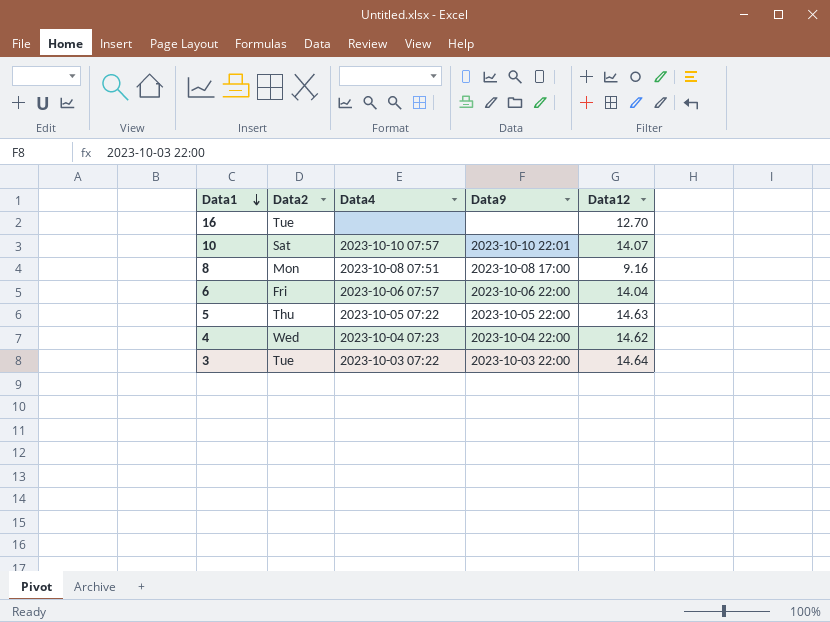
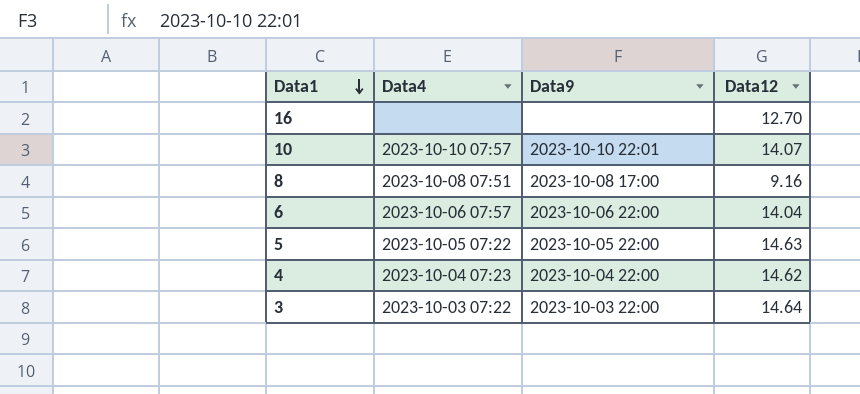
column Data2 | position: 2 -> none

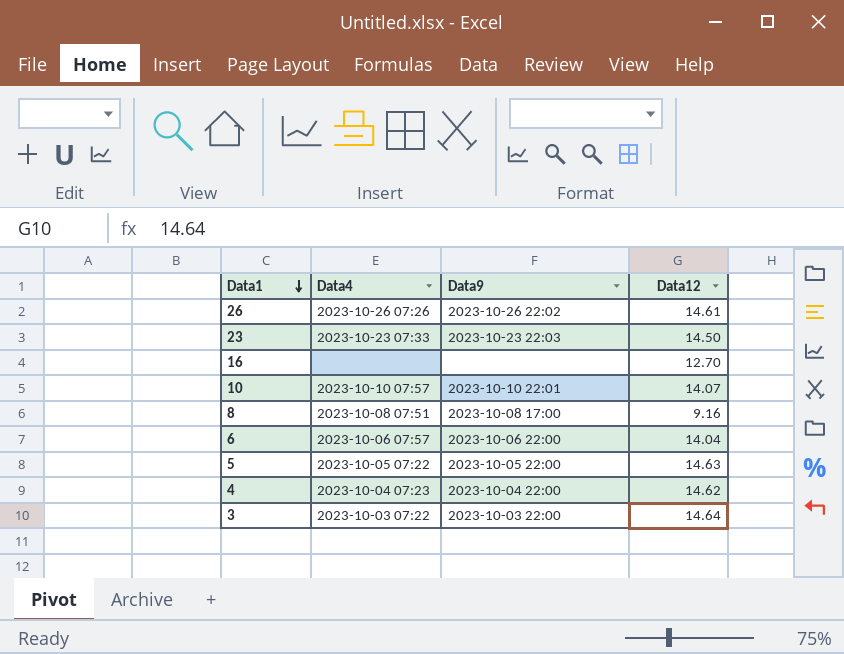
row 26: none -> 2023-10-26 07:26 | 2023-10-26 22:02 | 14.61
row 23: none -> 2023-10-23 07:33 | 2023-10-23 22:03 | 14.50

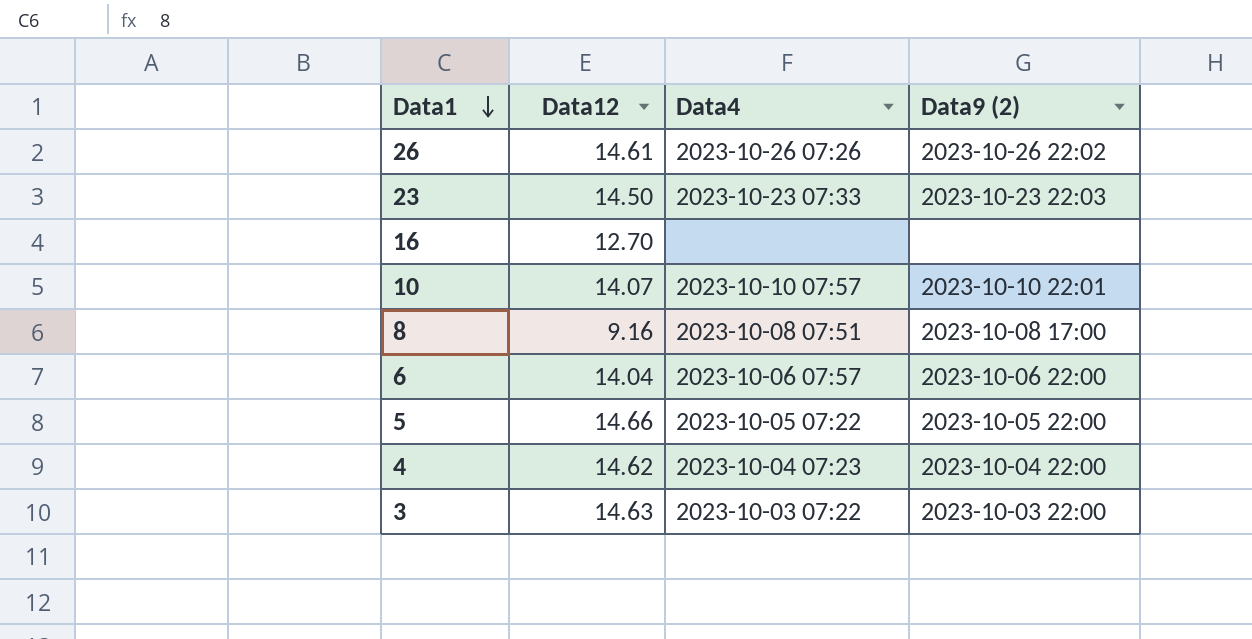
column Data12 | position: 4 -> 2
column name: Data9 -> Data9 (2)
5 | Data12: 14.63 -> 14.66
3 | Data12: 14.64 -> 14.63

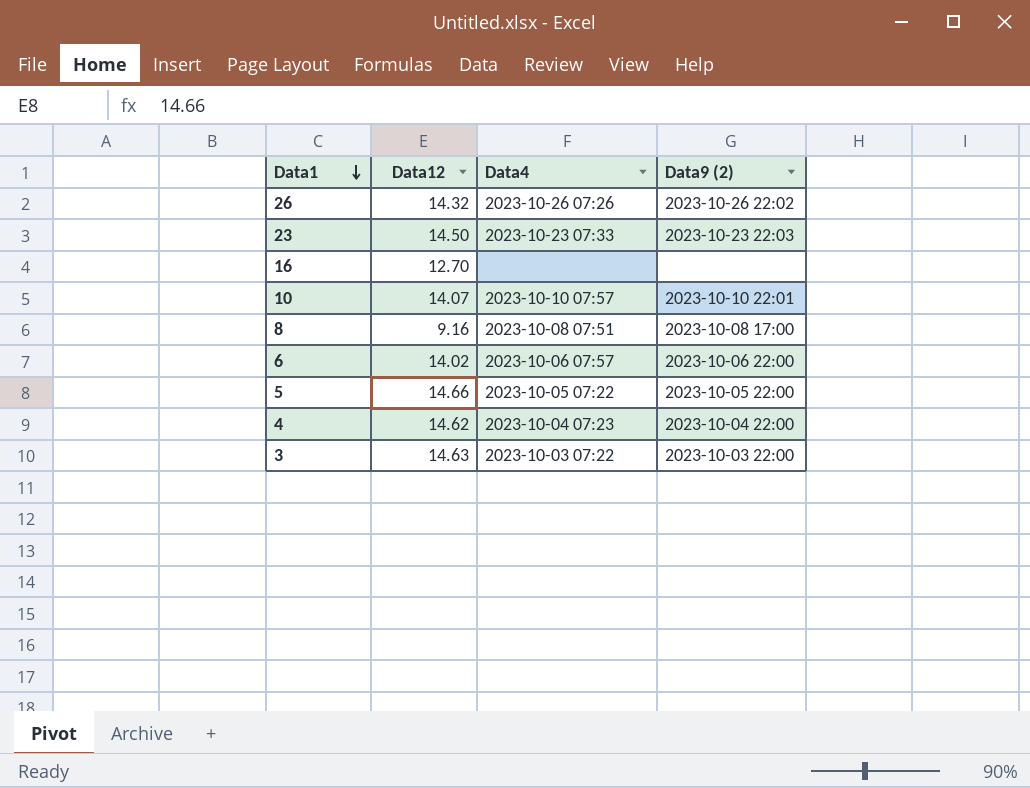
26 | Data12: 14.61 -> 14.32
6 | Data12: 14.04 -> 14.02

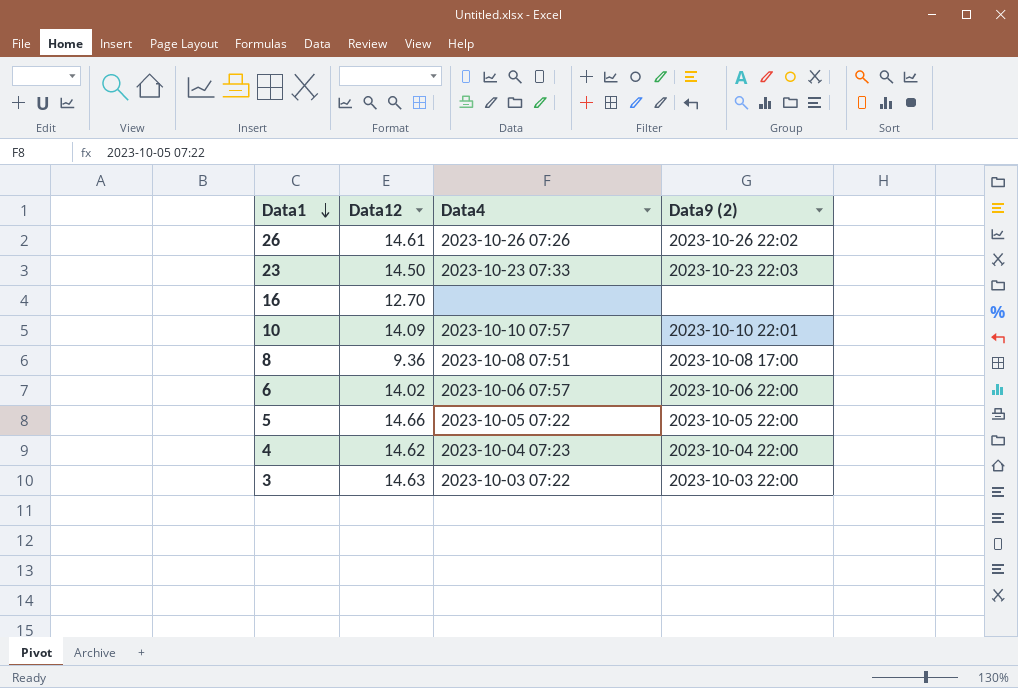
26 | Data12: 14.32 -> 14.61
10 | Data12: 14.07 -> 14.09
8 | Data12: 9.16 -> 9.36

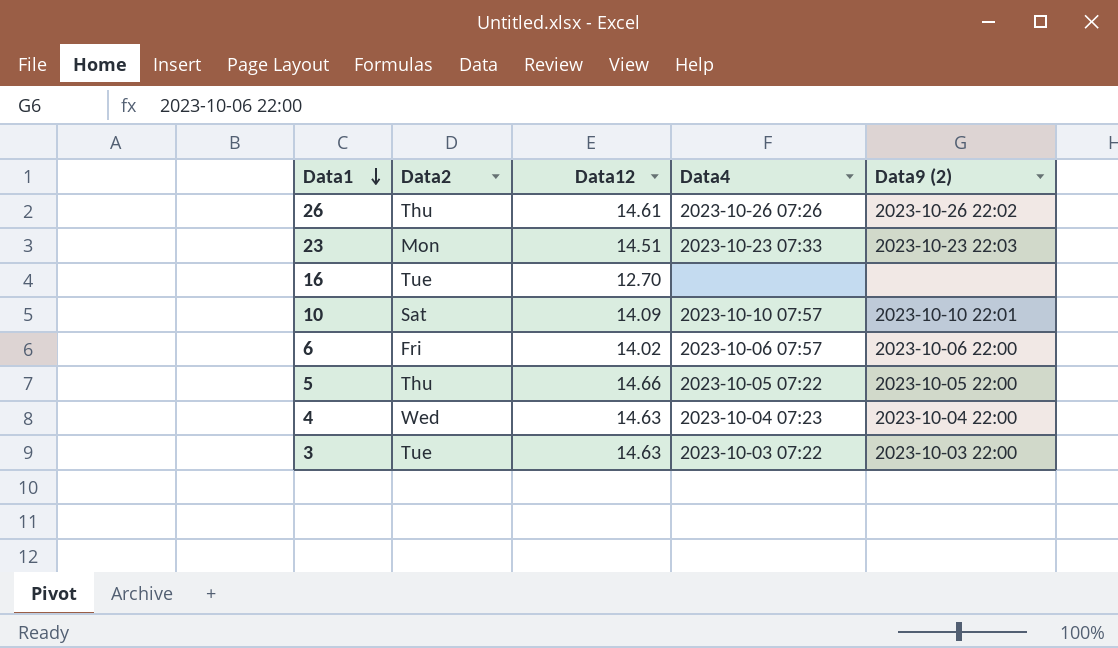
column Data2 | position: none -> 2
row 8: 9.36 | 2023-10-08 07:51 | 2023-10-08 17:00 -> none
23 | Data12: 14.50 -> 14.51
4 | Data12: 14.62 -> 14.63

